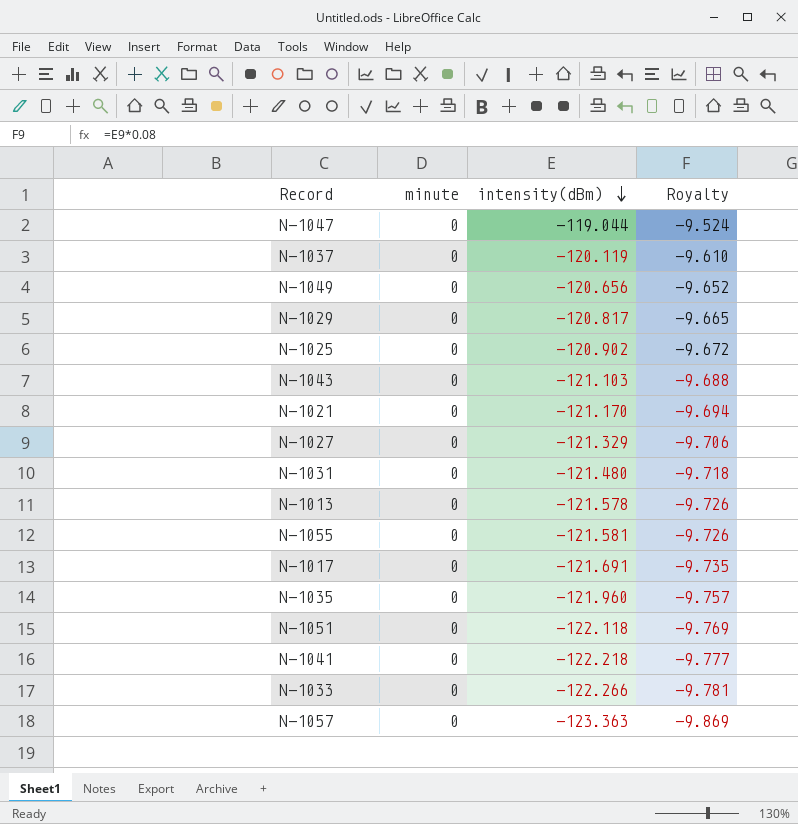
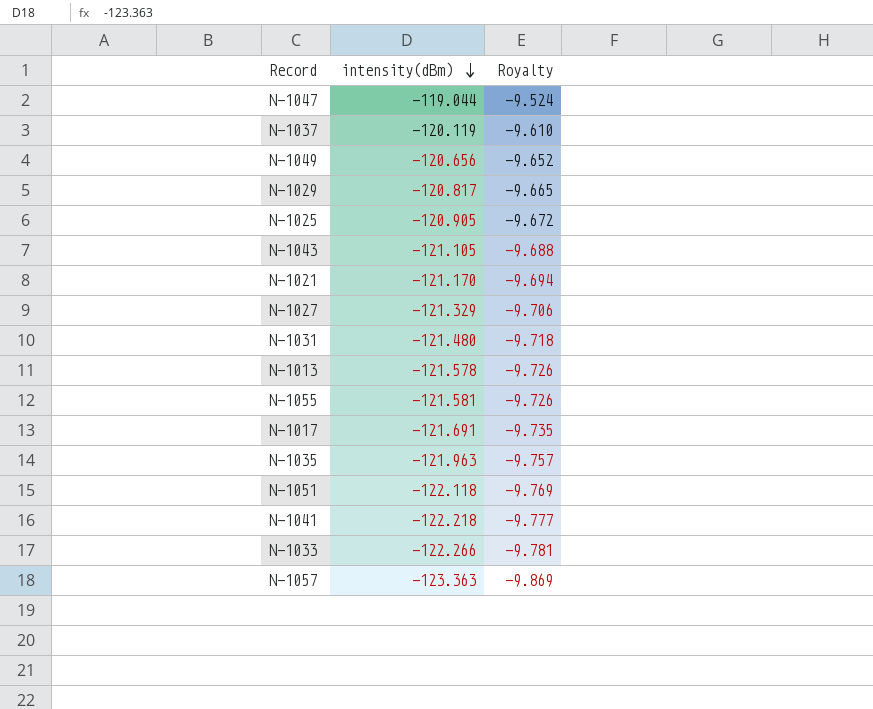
column minute | position: 2 -> none
N-1025 | intensity(dBm): -120.902 -> -120.905
N-1043 | intensity(dBm): -121.103 -> -121.105
N-1035 | intensity(dBm): -121.960 -> -121.963

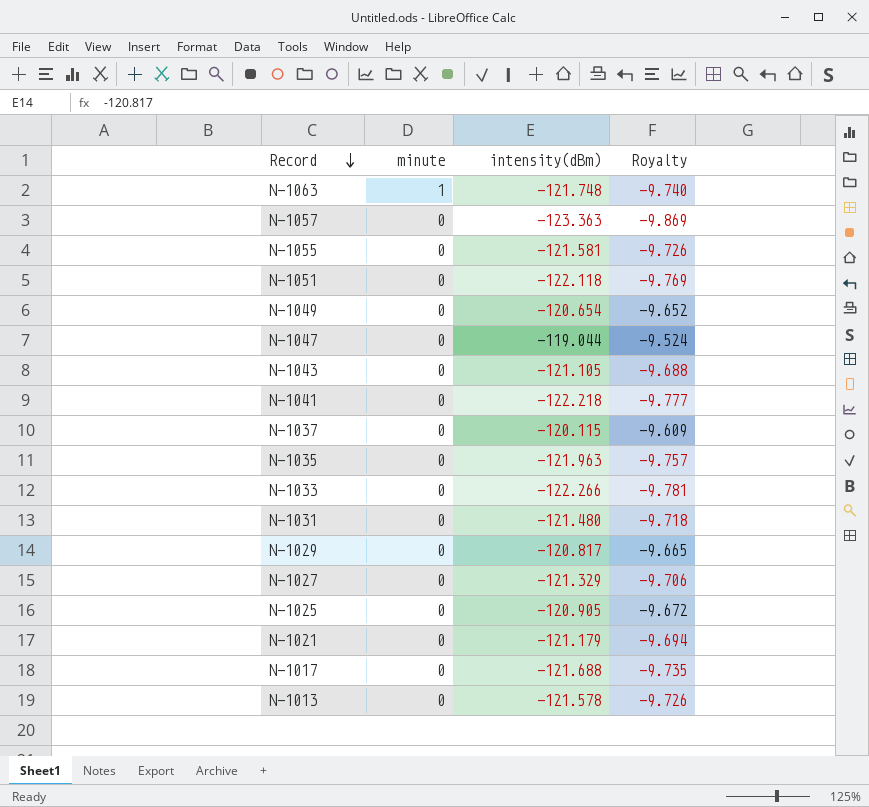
row order: intensity(dBm) descending -> Record descending
column minute | position: none -> 2
row N-1063: none -> 1 | -121.748 | -9.740
N-1049 | intensity(dBm): -120.656 -> -120.654
N-1037 | intensity(dBm): -120.119 -> -120.115
N-1037 | Royalty: -9.610 -> -9.609
N-1021 | intensity(dBm): -121.170 -> -121.179
N-1017 | intensity(dBm): -121.691 -> -121.688

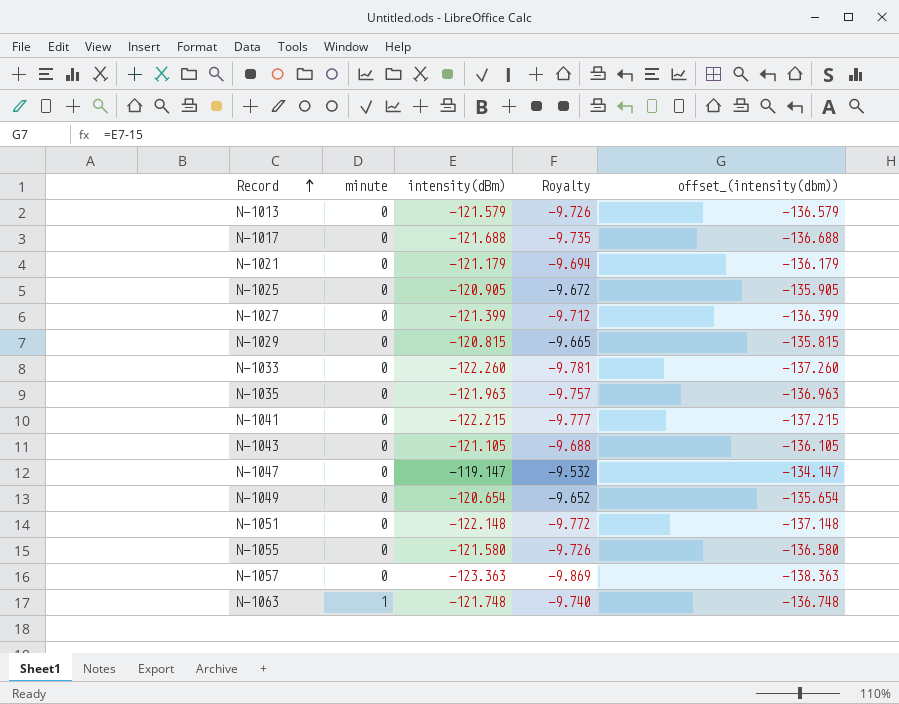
row order: Record descending -> Record ascending
column offset_(intensity(dbm)) | formula: none -> [intensity(dBm)] - 15
row N-1037: 0 | -120.115 | -9.609 -> none
row N-1031: 0 | -121.480 | -9.718 -> none
N-1013 | intensity(dBm): -121.578 -> -121.579
N-1027 | intensity(dBm): -121.329 -> -121.399
N-1027 | Royalty: -9.706 -> -9.712
N-1029 | intensity(dBm): -120.817 -> -120.815
N-1033 | intensity(dBm): -122.266 -> -122.260
N-1041 | intensity(dBm): -122.218 -> -122.215
N-1047 | intensity(dBm): -119.044 -> -119.147
N-1047 | Royalty: -9.524 -> -9.532
N-1051 | intensity(dBm): -122.118 -> -122.148
N-1051 | Royalty: -9.769 -> -9.772
N-1055 | intensity(dBm): -121.581 -> -121.580

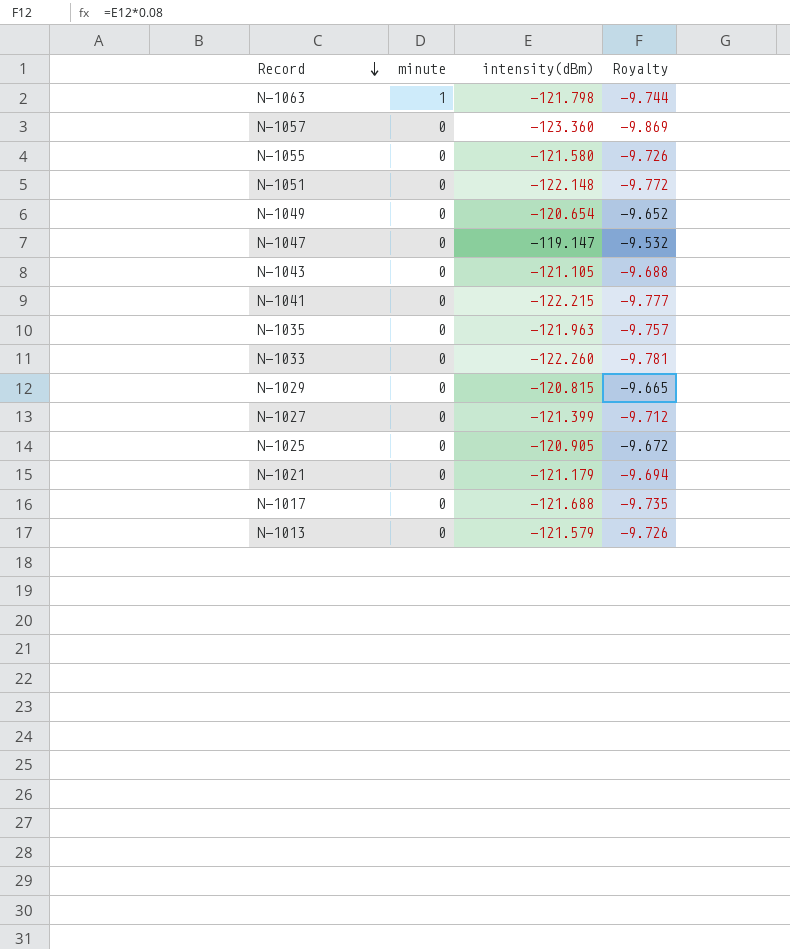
row order: Record ascending -> Record descending
column offset_(intensity(dbm)) | formula: [intensity(dBm)] - 15 -> none
N-1063 | intensity(dBm): -121.748 -> -121.798
N-1063 | Royalty: -9.740 -> -9.744
N-1057 | intensity(dBm): -123.363 -> -123.360

